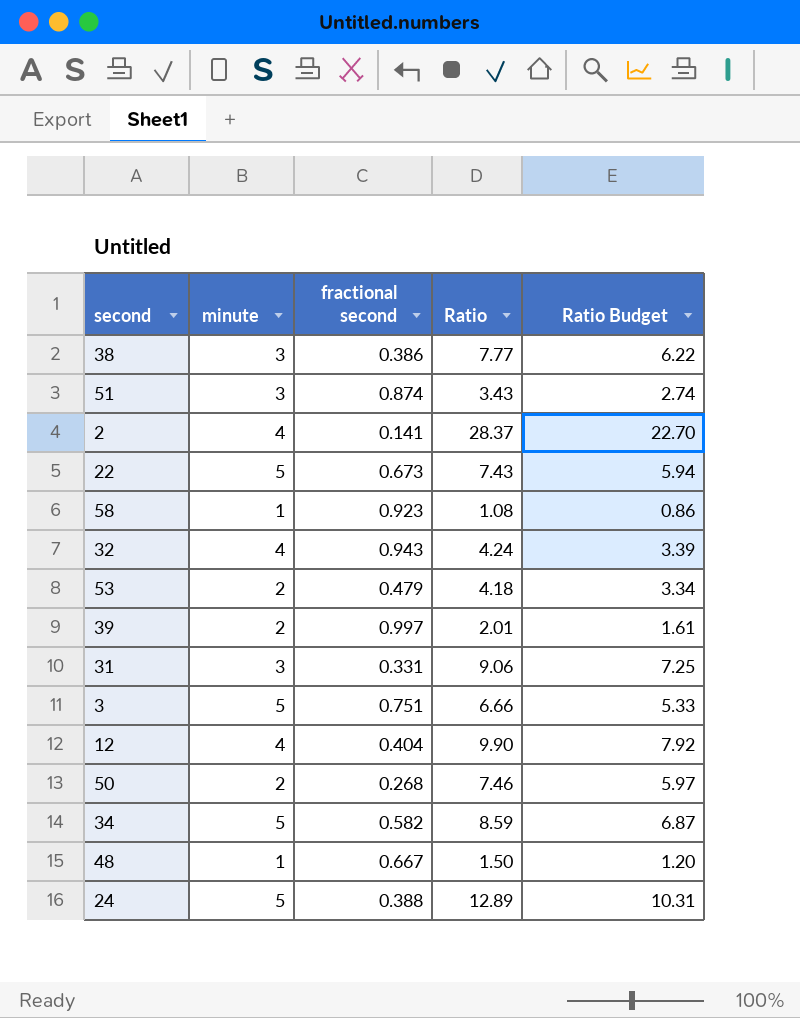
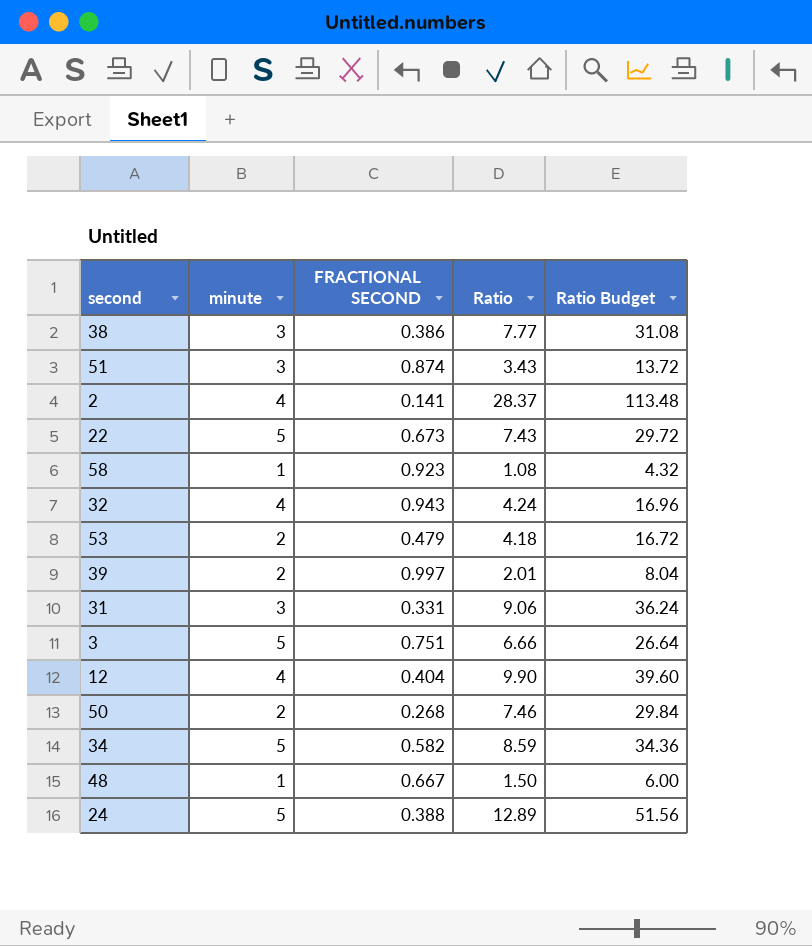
column name: fractional second -> FRACTIONAL SECOND
column Ratio Budget | formula: [Ratio] * 0.8 -> [Ratio] * 4

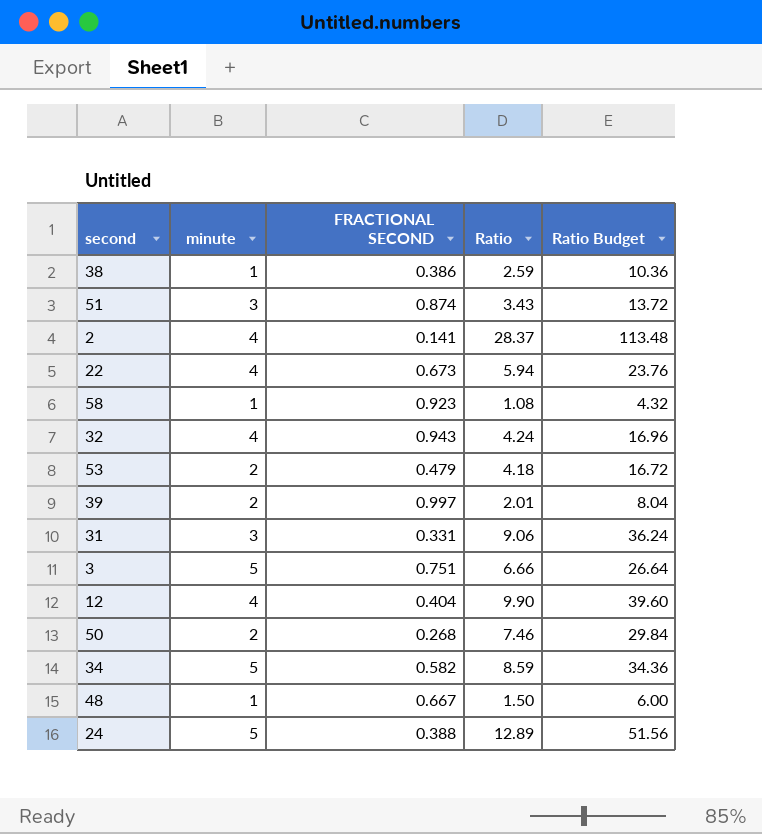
38 | minute: 3 -> 1
38 | Ratio: 7.77 -> 2.59
38 | Ratio Budget: 31.08 -> 10.36
22 | minute: 5 -> 4
22 | Ratio: 7.43 -> 5.94
22 | Ratio Budget: 29.72 -> 23.76

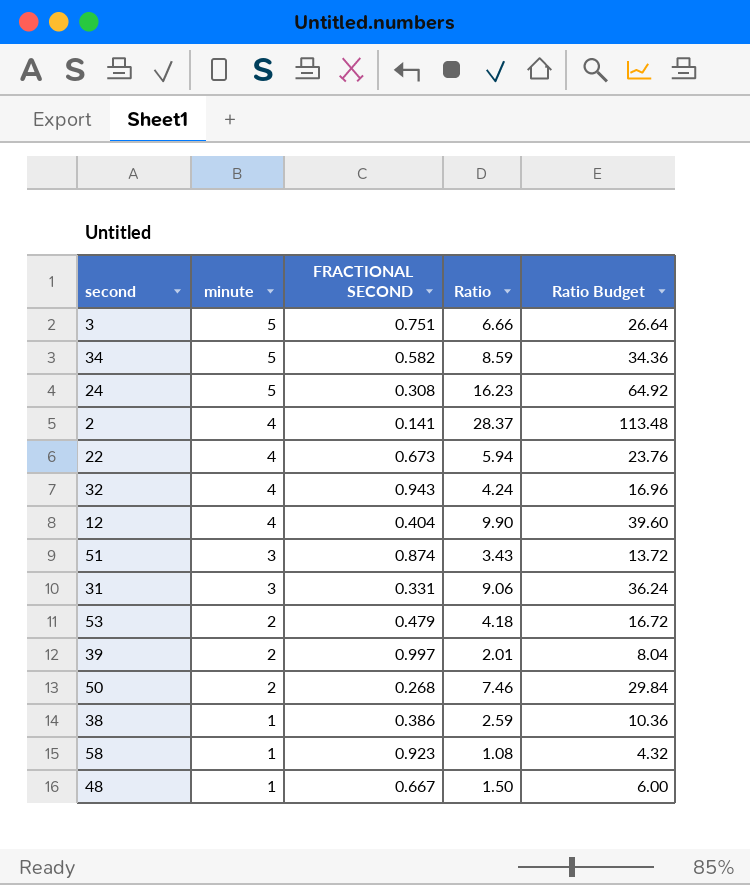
row order: none -> minute descending
24 | FRACTIONAL SECOND: 0.388 -> 0.308
24 | Ratio: 12.89 -> 16.23
24 | Ratio Budget: 51.56 -> 64.92

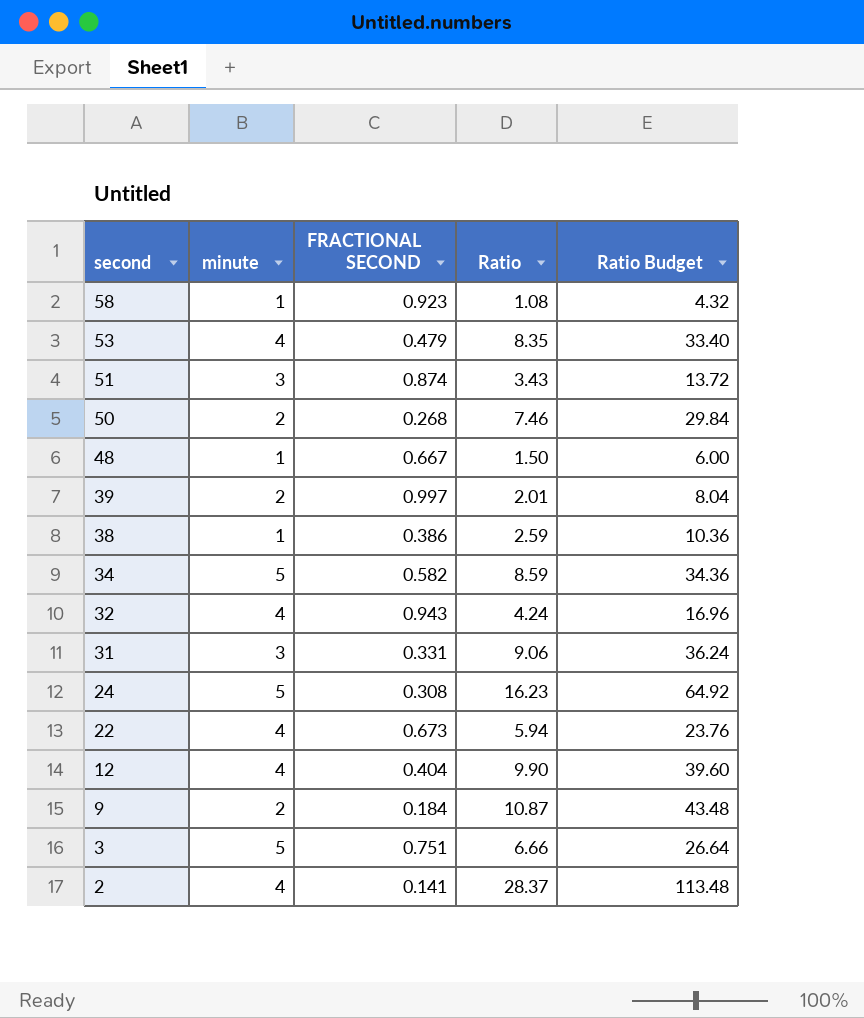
row order: minute descending -> second descending
53 | minute: 2 -> 4
53 | Ratio: 4.18 -> 8.35
53 | Ratio Budget: 16.72 -> 33.40
row 9: none -> 2 | 0.184 | 10.87 | 43.48

